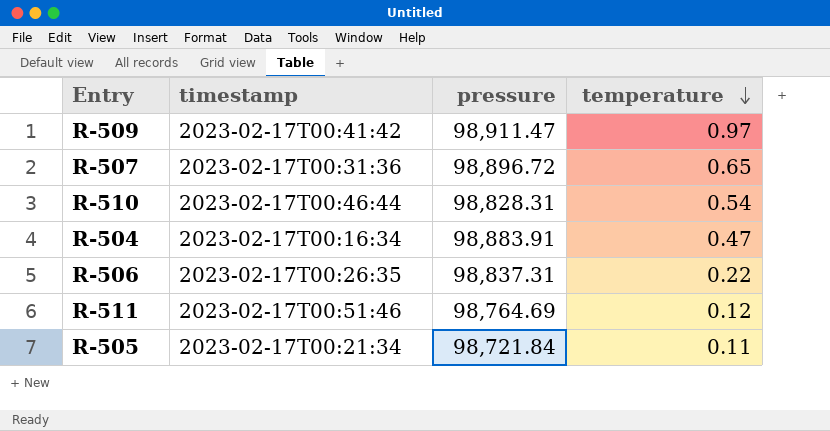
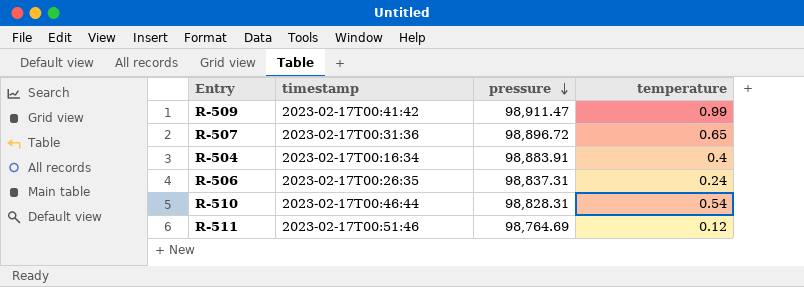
row order: temperature descending -> pressure descending
row R-505: 2023-02-17T00:21:34 | 98,721.84 | 0.11 -> none
R-509 | temperature: 0.97 -> 0.99
R-504 | temperature: 0.47 -> 0.4
R-506 | temperature: 0.22 -> 0.24

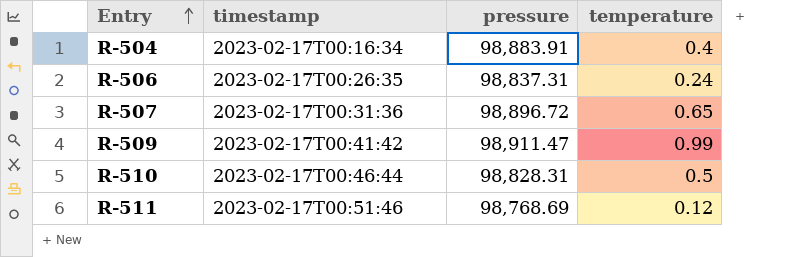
row order: pressure descending -> Entry ascending
R-510 | temperature: 0.54 -> 0.5
R-511 | pressure: 98,764.69 -> 98,768.69

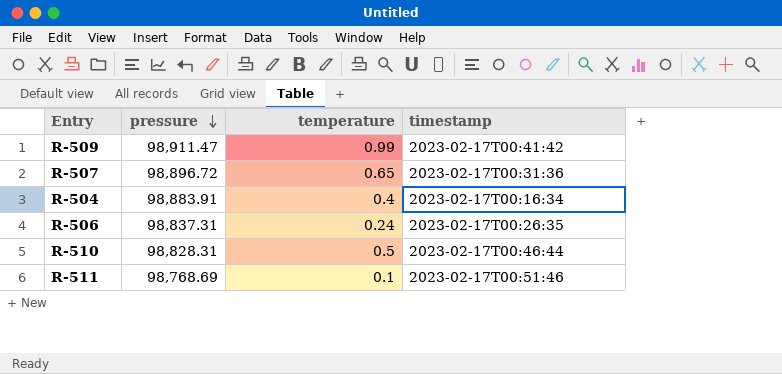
row order: Entry ascending -> pressure descending
column timestamp | position: 2 -> 4
R-511 | temperature: 0.12 -> 0.1

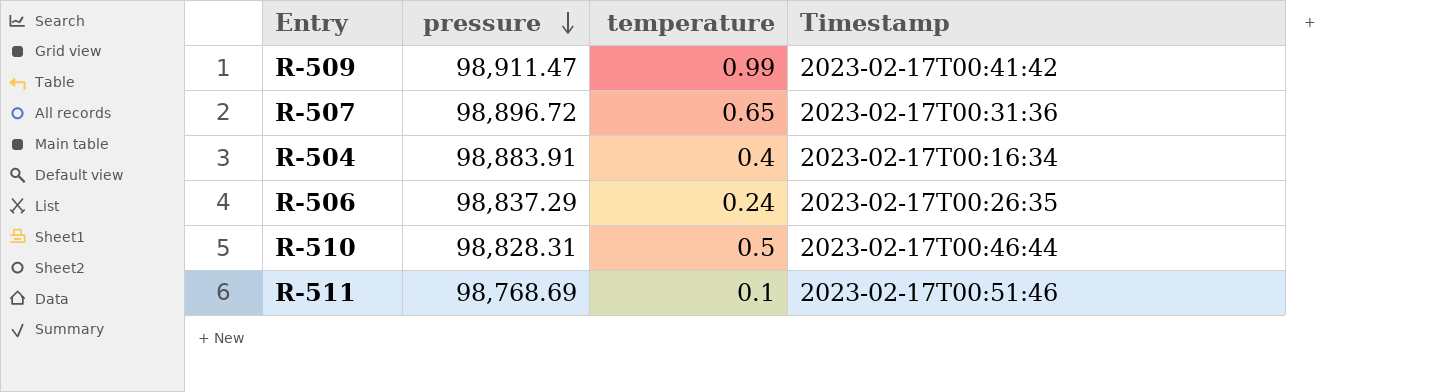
column name: timestamp -> Timestamp
R-506 | pressure: 98,837.31 -> 98,837.29

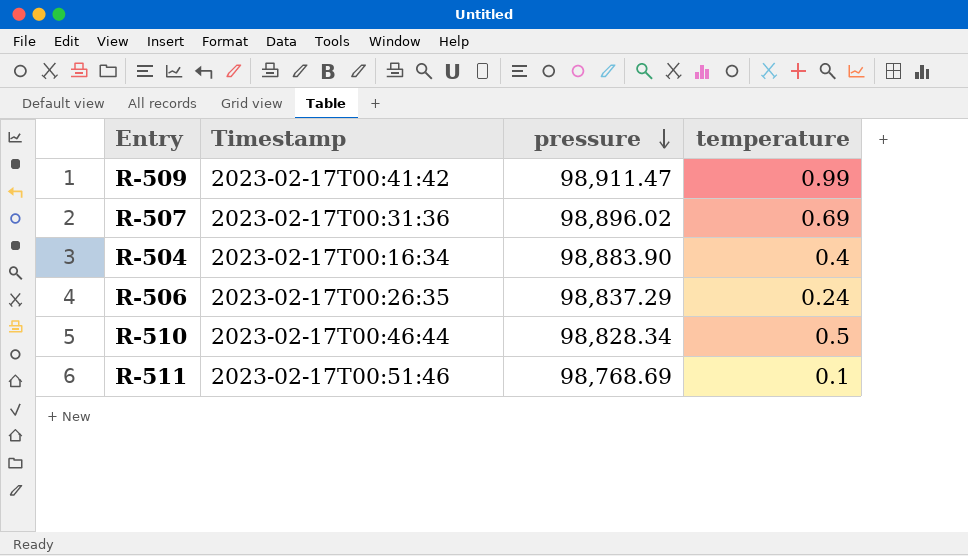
column Timestamp | position: 4 -> 2
R-507 | pressure: 98,896.72 -> 98,896.02
R-507 | temperature: 0.65 -> 0.69
R-504 | pressure: 98,883.91 -> 98,883.90
R-510 | pressure: 98,828.31 -> 98,828.34

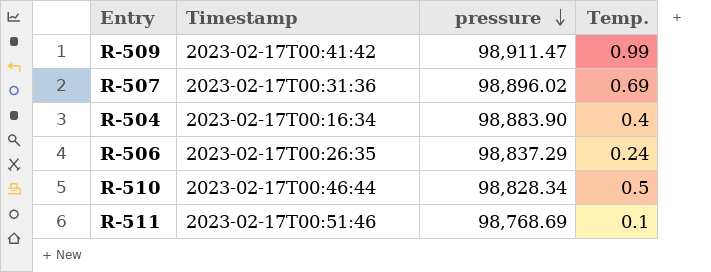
column name: temperature -> Temp.

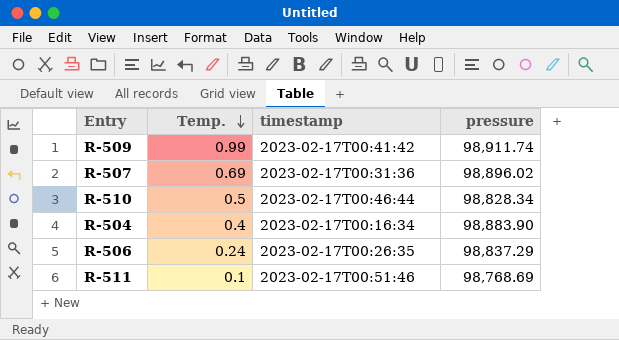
row order: pressure descending -> Temp. descending
column Temp. | position: 4 -> 2
column name: Timestamp -> timestamp
R-509 | pressure: 98,911.47 -> 98,911.74

